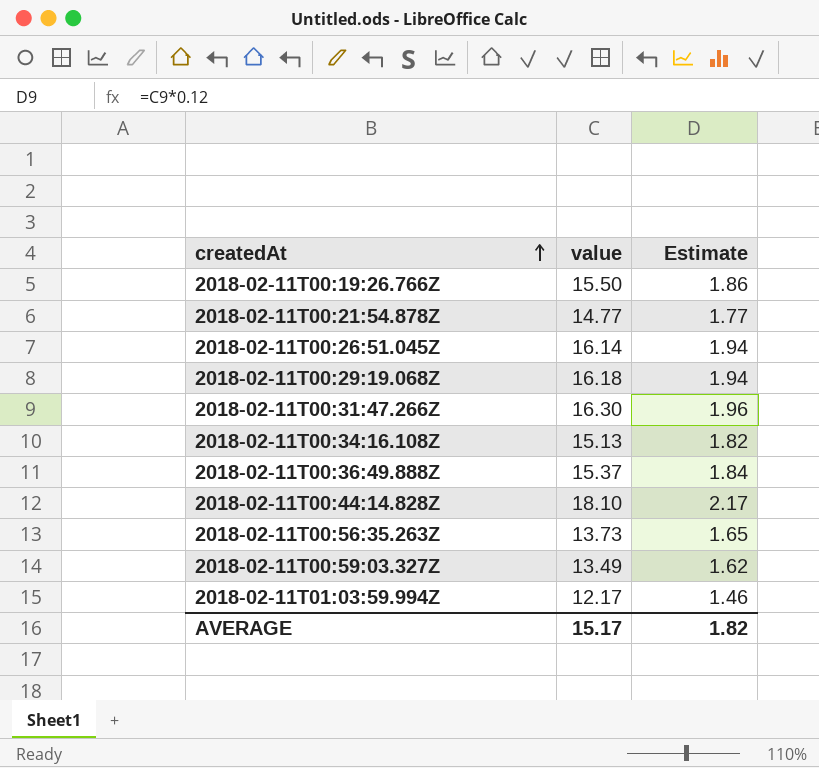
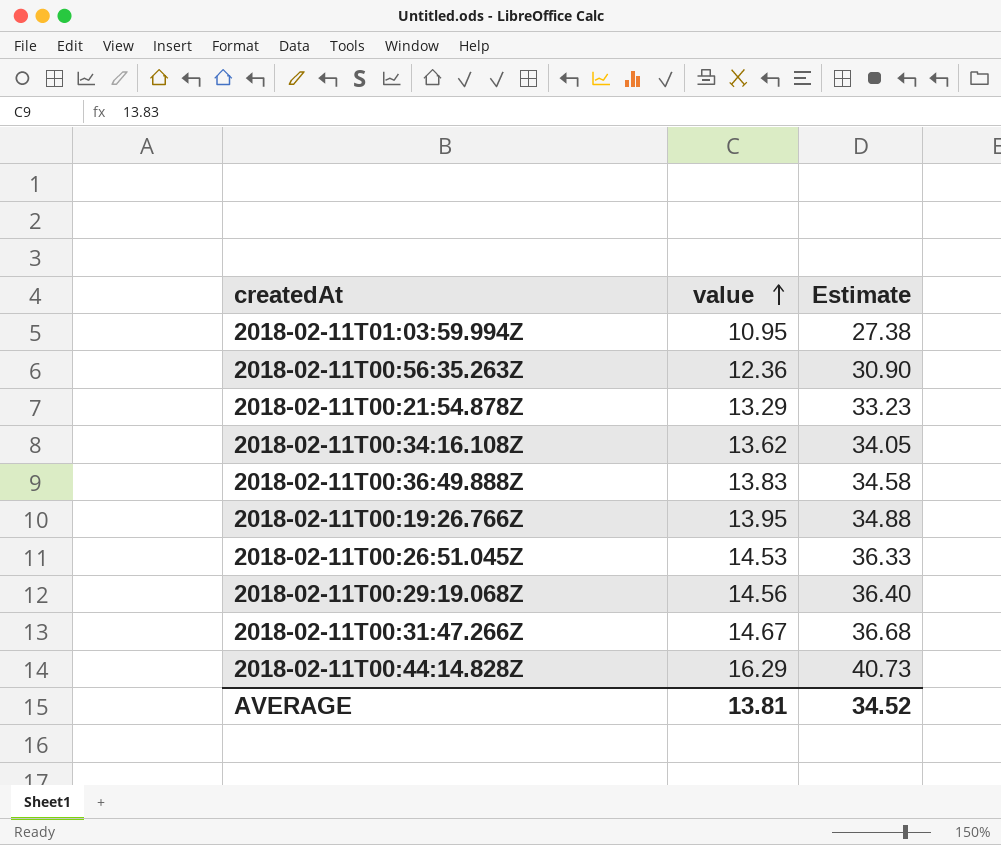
row order: createdAt ascending -> value ascending
column Estimate | formula: [value] * 0.12 -> [value] * 2.5
row 2018-02-11T00:59:03.327Z: 13.49 | 1.62 -> none
2018-02-11T01:03:59.994Z | value: 12.17 -> 10.95
2018-02-11T00:56:35.263Z | value: 13.73 -> 12.36
2018-02-11T00:21:54.878Z | value: 14.77 -> 13.29
2018-02-11T00:34:16.108Z | value: 15.13 -> 13.62
2018-02-11T00:36:49.888Z | value: 15.37 -> 13.83
2018-02-11T00:19:26.766Z | value: 15.50 -> 13.95
2018-02-11T00:26:51.045Z | value: 16.14 -> 14.53
2018-02-11T00:29:19.068Z | value: 16.18 -> 14.56
2018-02-11T00:31:47.266Z | value: 16.30 -> 14.67
2018-02-11T00:44:14.828Z | value: 18.10 -> 16.29
AVERAGE | value: 15.17 -> 13.81
AVERAGE | Estimate: 1.82 -> 34.52

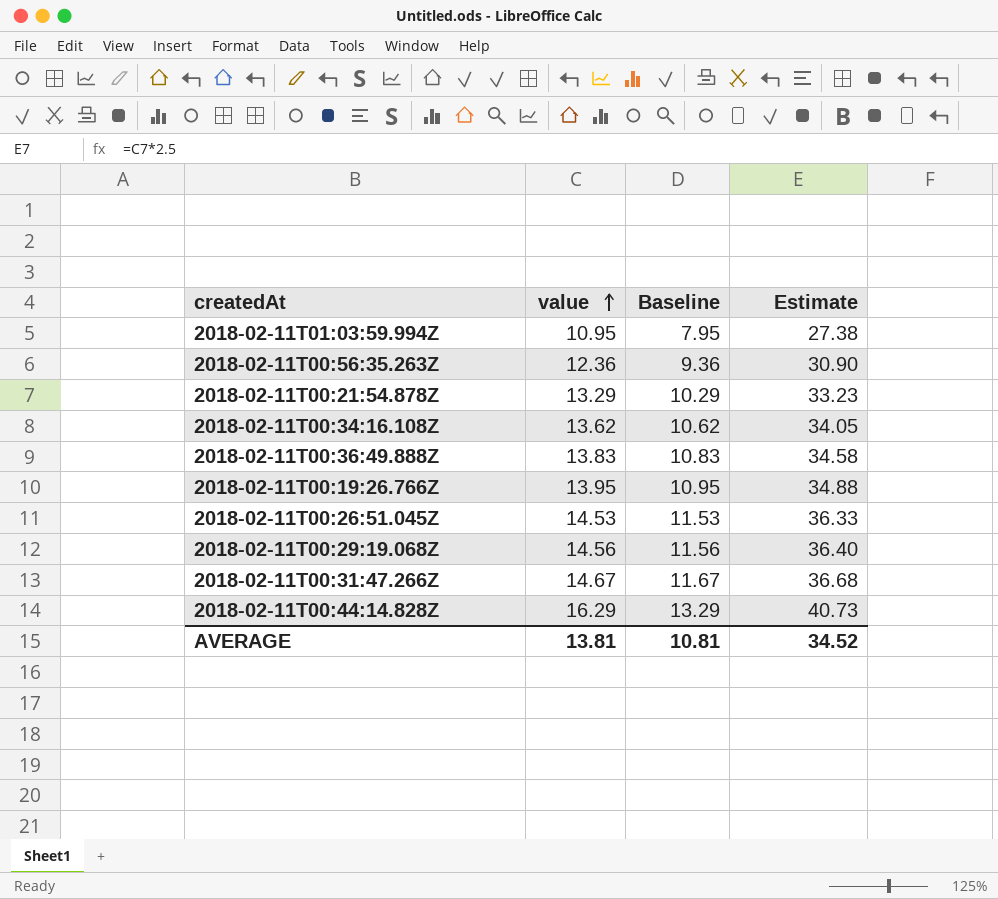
column Baseline | formula: none -> [value] - 3

